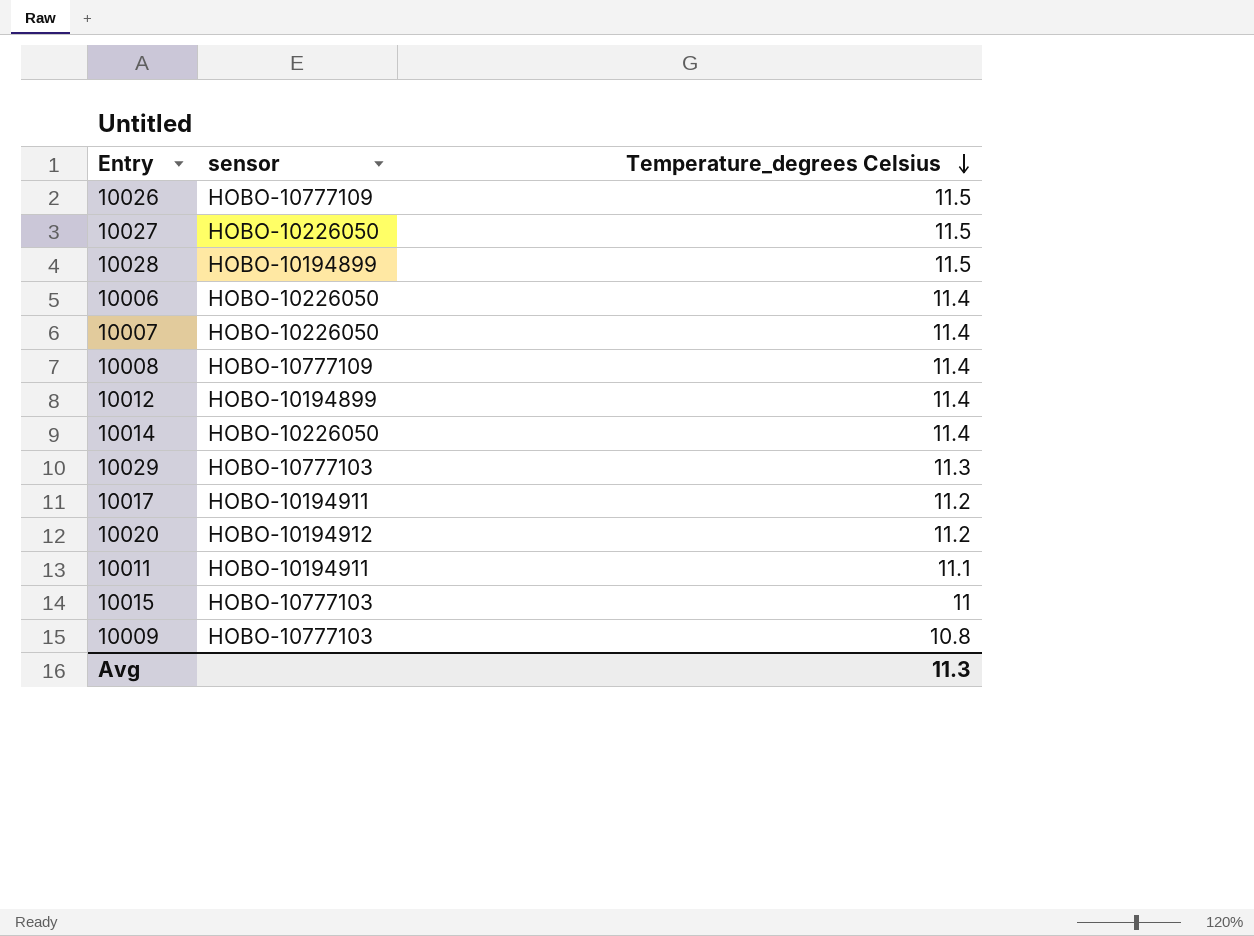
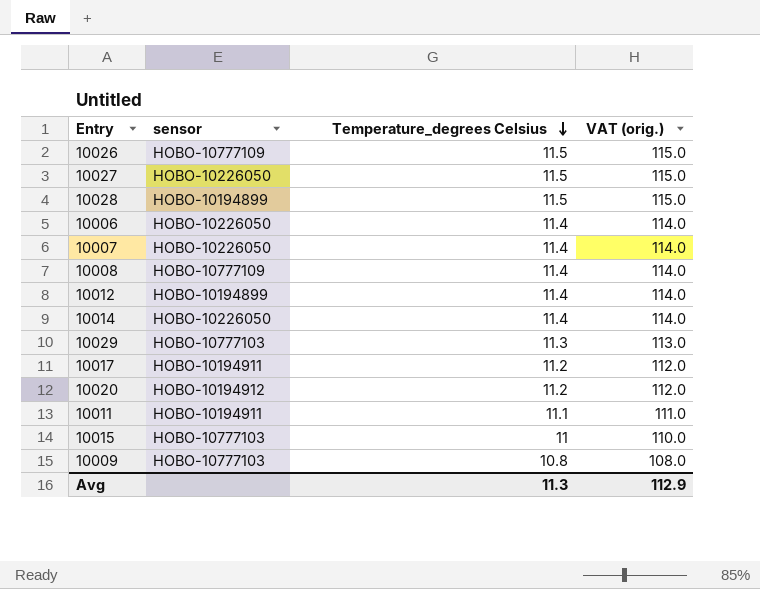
column VAT (orig.) | formula: none -> [Temperature_degrees Celsius] * 10

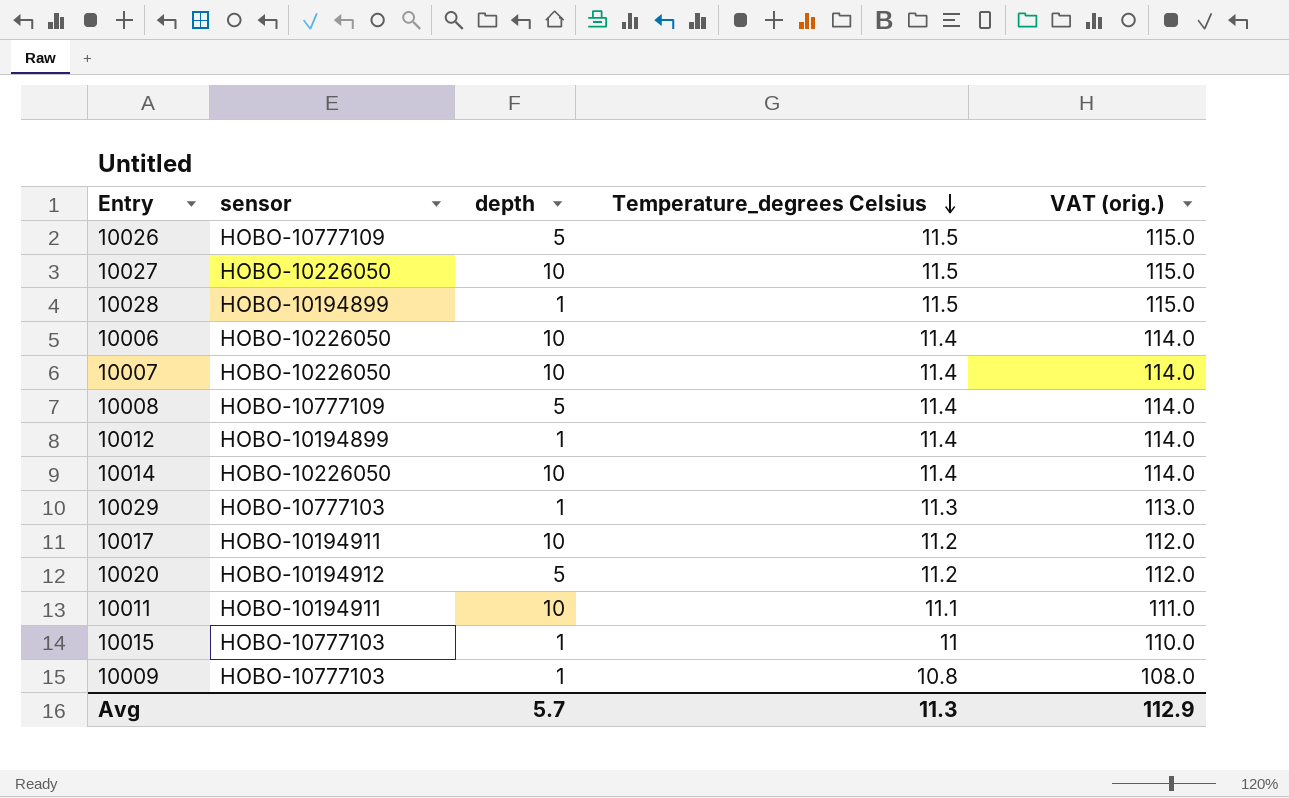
column depth | position: none -> 3

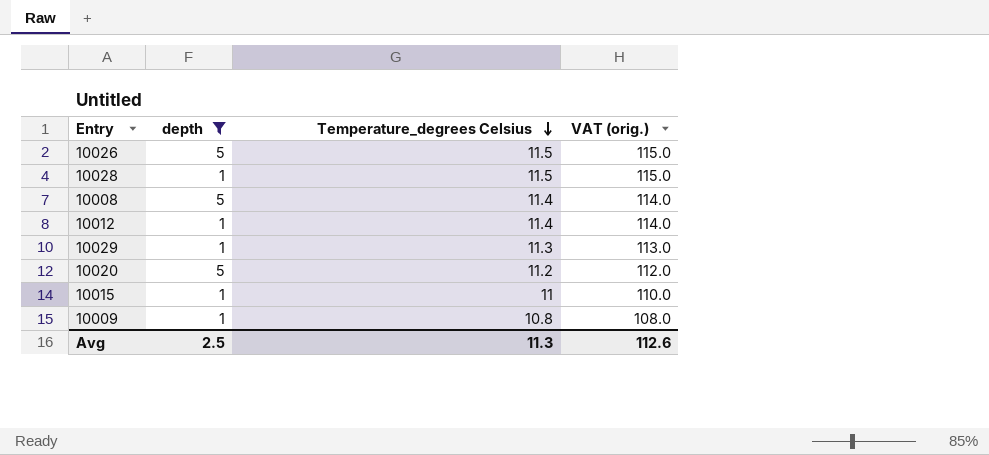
filter: none -> depth != 10
column sensor | position: 2 -> none
Avg | depth: 5.7 -> 2.5
Avg | VAT (orig.): 112.9 -> 112.6

